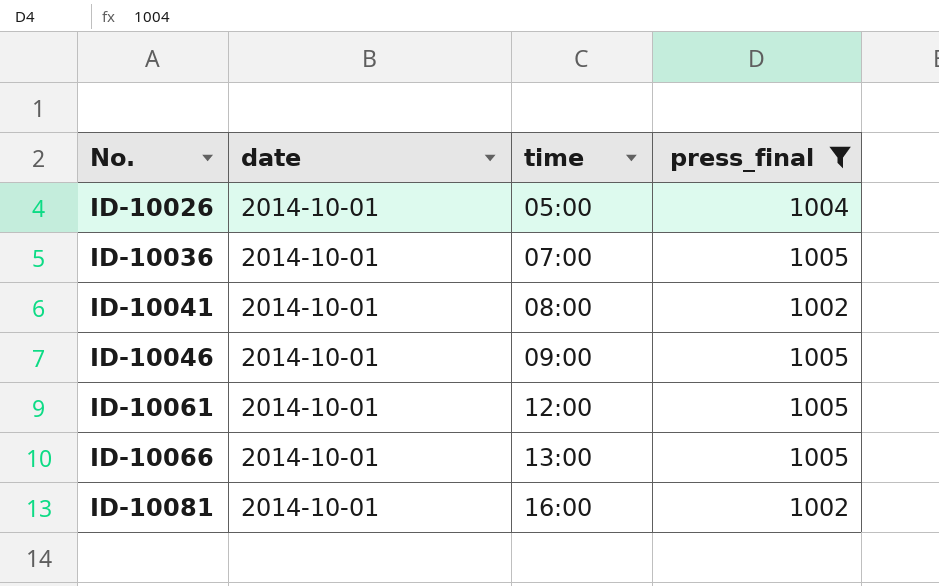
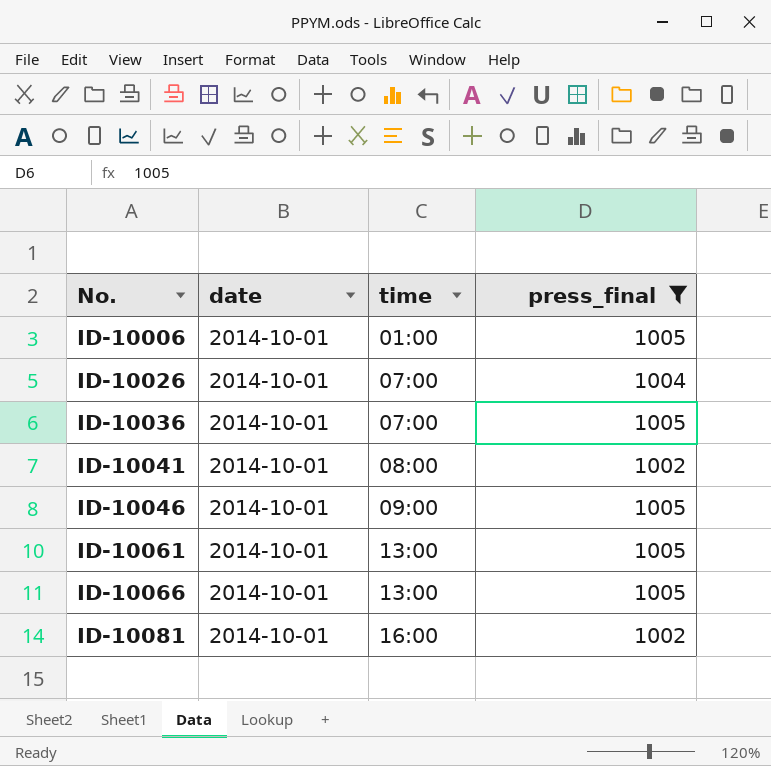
row ID-10006: none -> 2014-10-01 | 01:00 | 1005
ID-10026 | time: 05:00 -> 07:00
ID-10061 | time: 12:00 -> 13:00

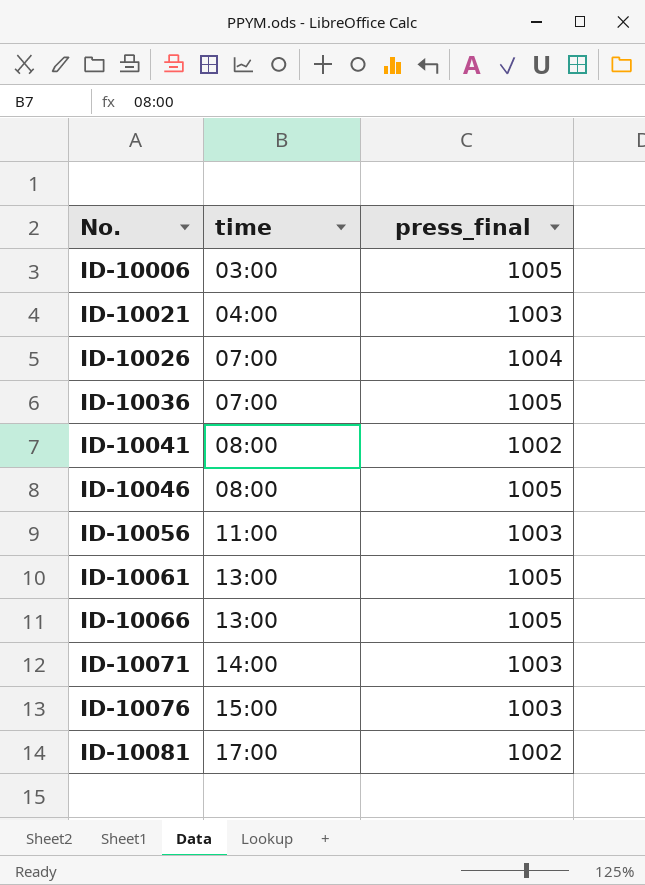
filter: press_final != 1003 -> none
column date | position: 2 -> none
ID-10006 | time: 01:00 -> 03:00
ID-10046 | time: 09:00 -> 08:00
ID-10081 | time: 16:00 -> 17:00

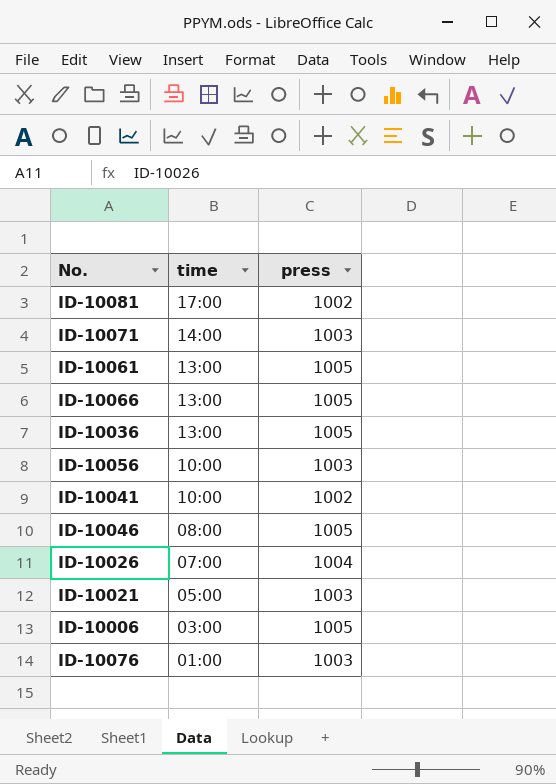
row order: No. ascending -> time descending
column name: press_final -> press
ID-10036 | time: 07:00 -> 13:00
ID-10056 | time: 11:00 -> 10:00
ID-10041 | time: 08:00 -> 10:00
ID-10021 | time: 04:00 -> 05:00
ID-10076 | time: 15:00 -> 01:00

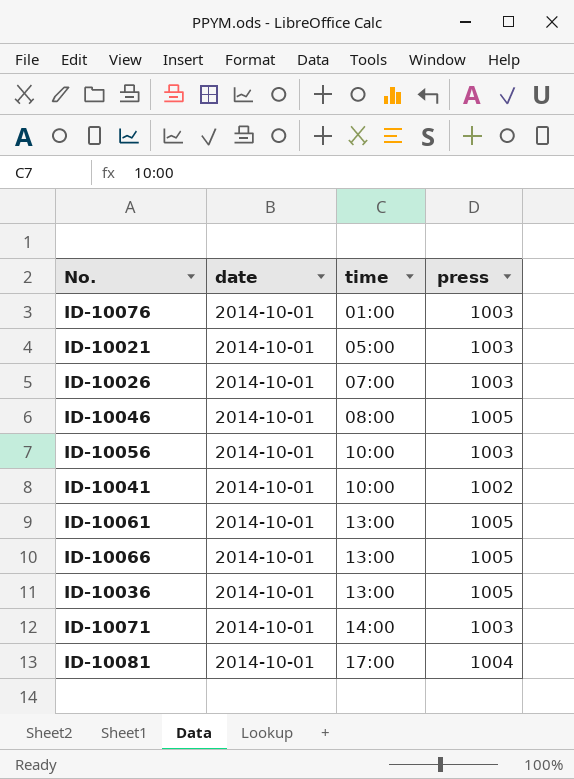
row order: time descending -> time ascending
column date | position: none -> 2
row ID-10006: 03:00 | 1005 -> none
ID-10026 | press: 1004 -> 1003
ID-10081 | press: 1002 -> 1004

